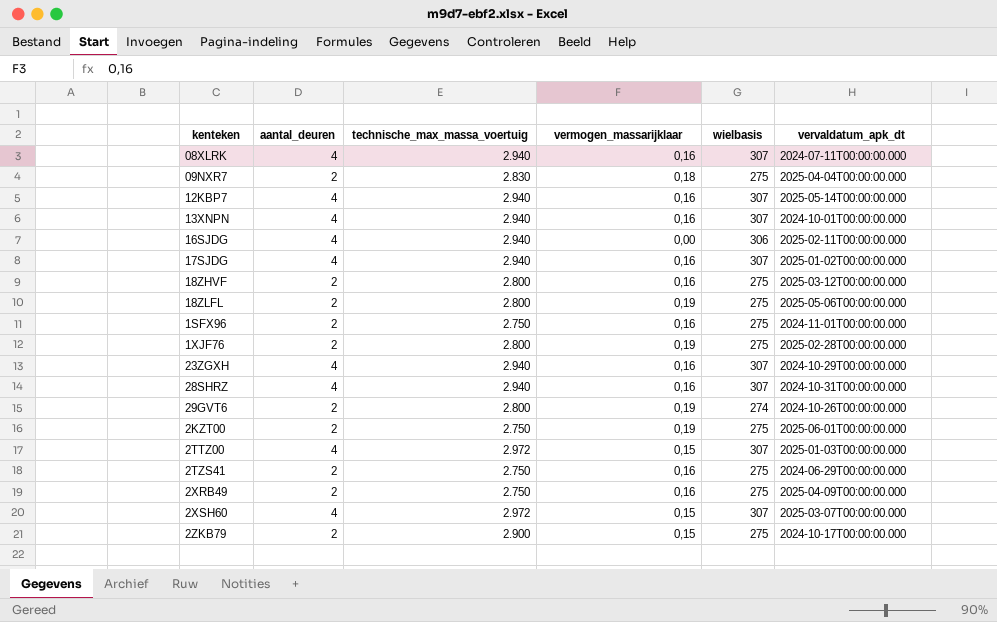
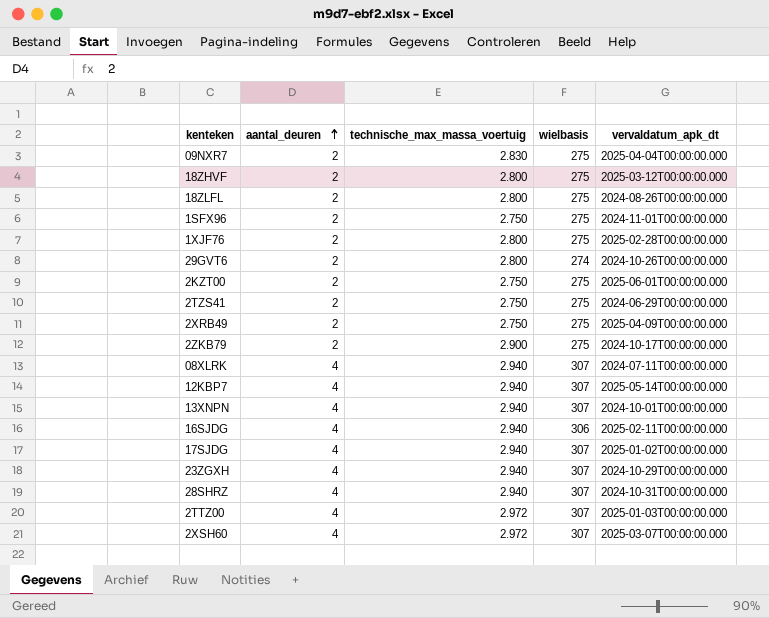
row order: none -> aantal_deuren ascending
column vermogen_massarijklaar | position: 4 -> none
18ZLFL | vervaldatum_apk_dt: 2025-05-06T00:00:00.000 -> 2024-08-26T00:00:00.000

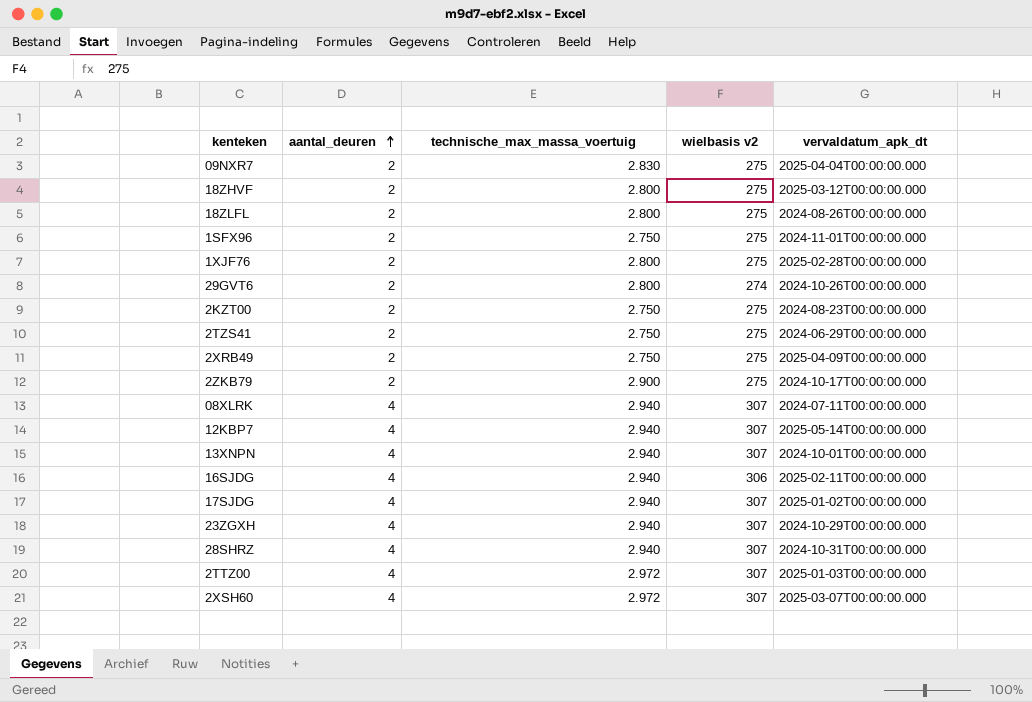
column name: wielbasis -> wielbasis v2
2KZT00 | vervaldatum_apk_dt: 2025-06-01T00:00:00.000 -> 2024-08-23T00:00:00.000

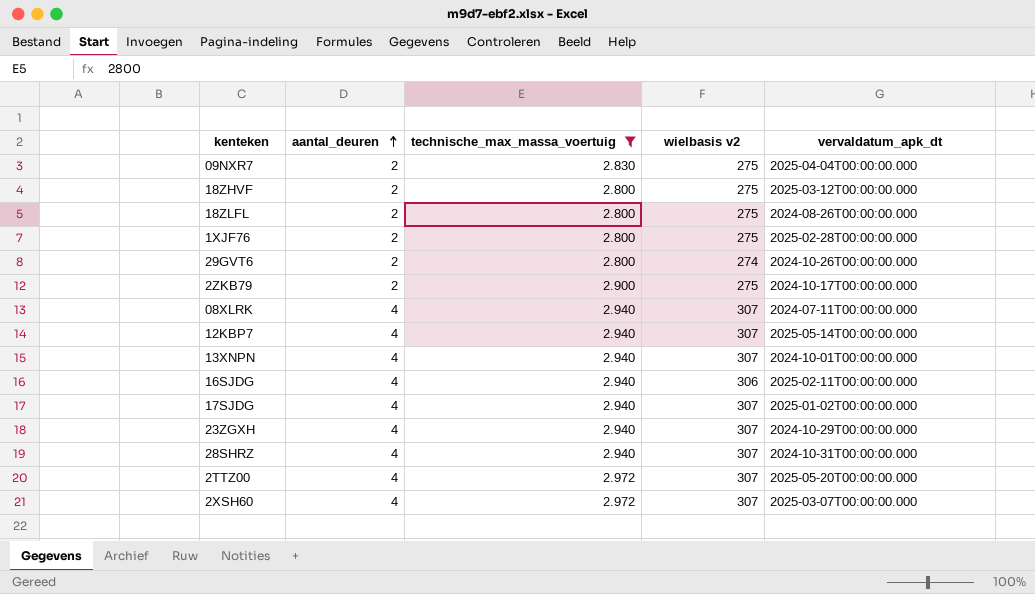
filter: none -> technische_max_massa_voertuig != 2.750
2TTZ00 | vervaldatum_apk_dt: 2025-01-03T00:00:00.000 -> 2025-05-20T00:00:00.000

